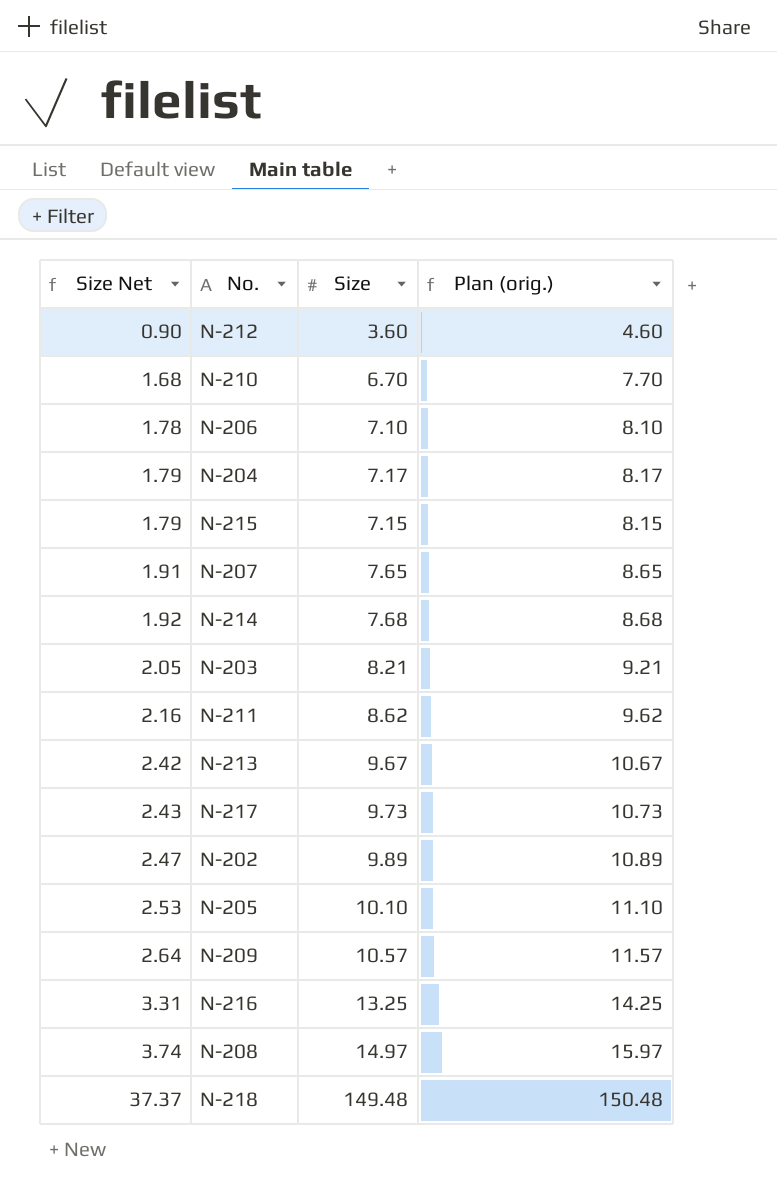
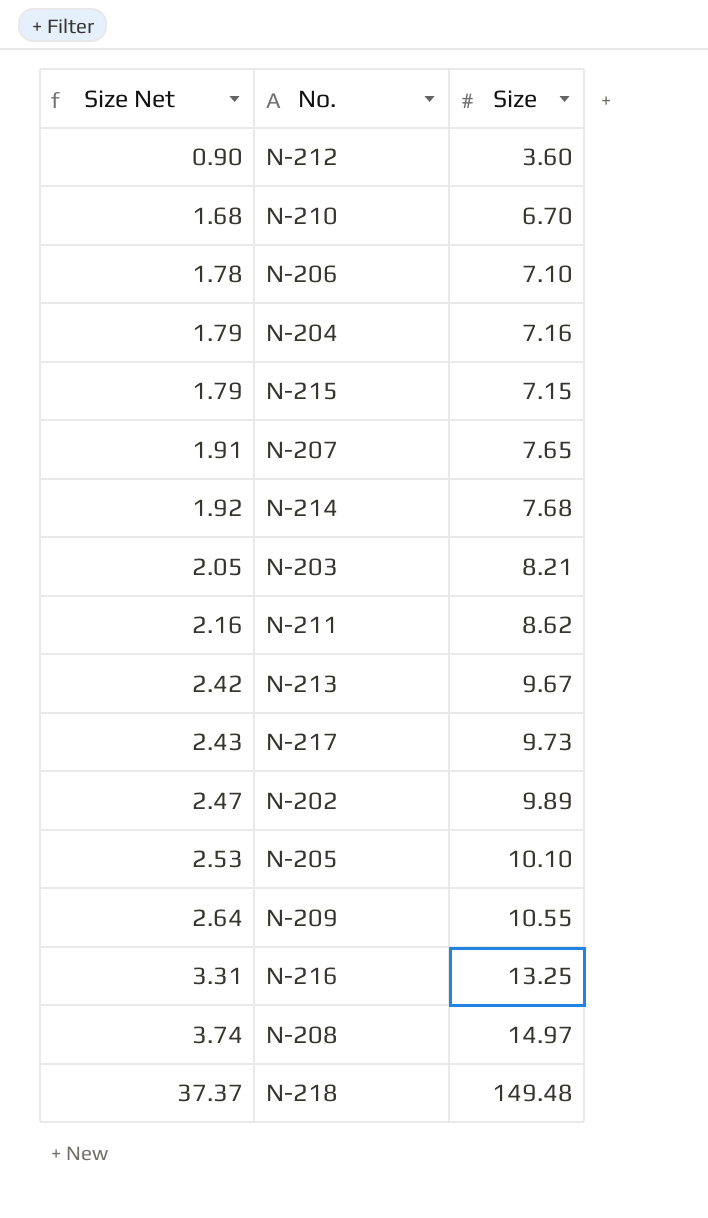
column Plan (orig.) | formula: [Size] + 1 -> none
N-204 | Size: 7.17 -> 7.16
N-209 | Size: 10.57 -> 10.55

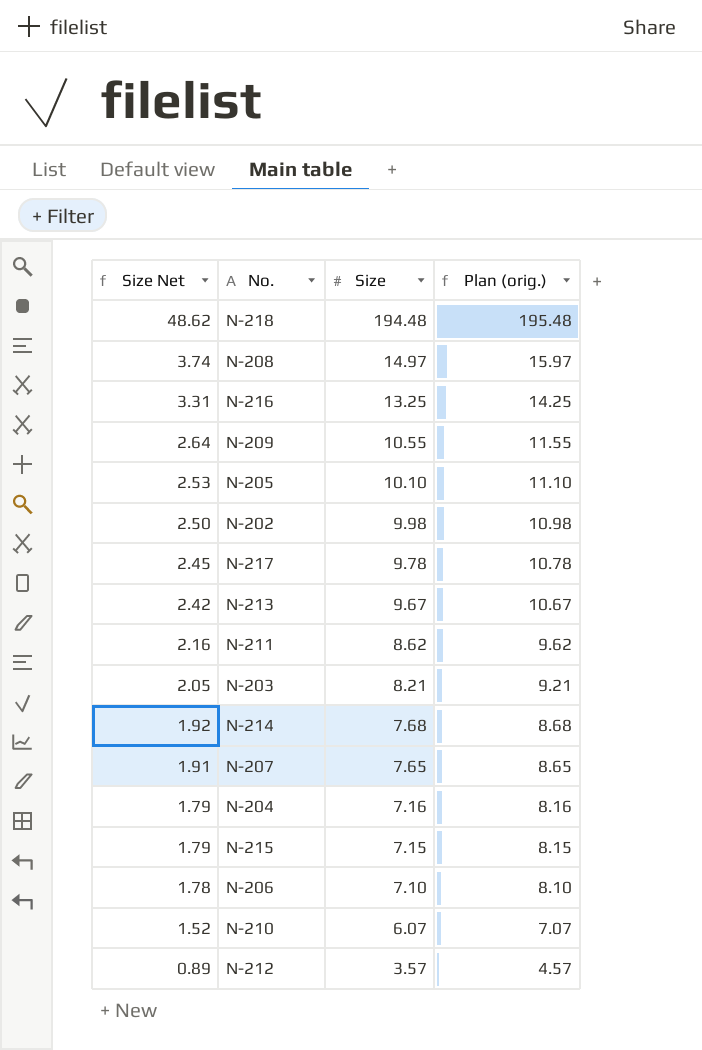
row order: Size Net ascending -> Size Net descending
column Plan (orig.) | formula: none -> [Size] + 1
N-218 | Size Net: 37.37 -> 48.62
N-218 | Size: 149.48 -> 194.48
N-202 | Size Net: 2.47 -> 2.50
N-202 | Size: 9.89 -> 9.98
N-217 | Size Net: 2.43 -> 2.45
N-217 | Size: 9.73 -> 9.78
N-210 | Size Net: 1.68 -> 1.52
N-210 | Size: 6.70 -> 6.07
N-212 | Size Net: 0.90 -> 0.89
N-212 | Size: 3.60 -> 3.57

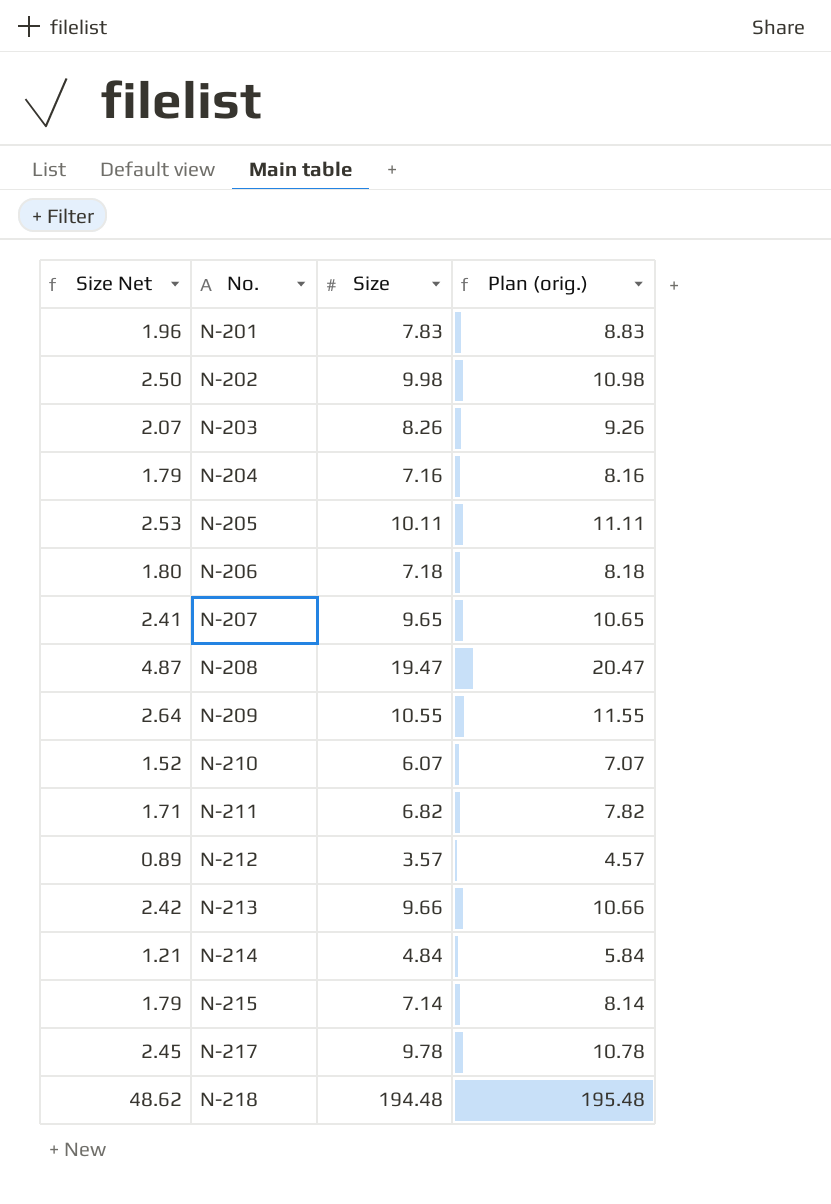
row order: Size Net descending -> No. ascending
row N-216: 3.31 | 13.25 | 14.25 -> none
row N-201: none -> 1.96 | 7.83 | 8.83
N-203 | Size Net: 2.05 -> 2.07
N-203 | Size: 8.21 -> 8.26
N-203 | Plan (orig.): 9.21 -> 9.26
N-205 | Size: 10.10 -> 10.11
N-205 | Plan (orig.): 11.10 -> 11.11
N-206 | Size Net: 1.78 -> 1.80
N-206 | Size: 7.10 -> 7.18
N-206 | Plan (orig.): 8.10 -> 8.18
N-207 | Size Net: 1.91 -> 2.41
N-207 | Size: 7.65 -> 9.65
N-207 | Plan (orig.): 8.65 -> 10.65
N-208 | Size Net: 3.74 -> 4.87
N-208 | Size: 14.97 -> 19.47
N-208 | Plan (orig.): 15.97 -> 20.47
N-211 | Size Net: 2.16 -> 1.71
N-211 | Size: 8.62 -> 6.82
N-211 | Plan (orig.): 9.62 -> 7.82
N-213 | Size: 9.67 -> 9.66
N-213 | Plan (orig.): 10.67 -> 10.66
N-214 | Size Net: 1.92 -> 1.21
N-214 | Size: 7.68 -> 4.84
N-214 | Plan (orig.): 8.68 -> 5.84
N-215 | Size: 7.15 -> 7.14
N-215 | Plan (orig.): 8.15 -> 8.14

